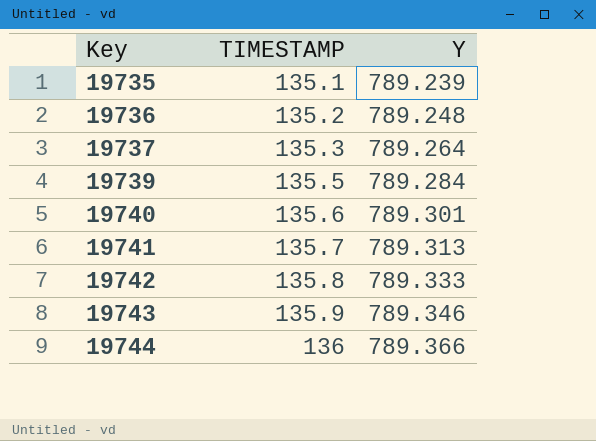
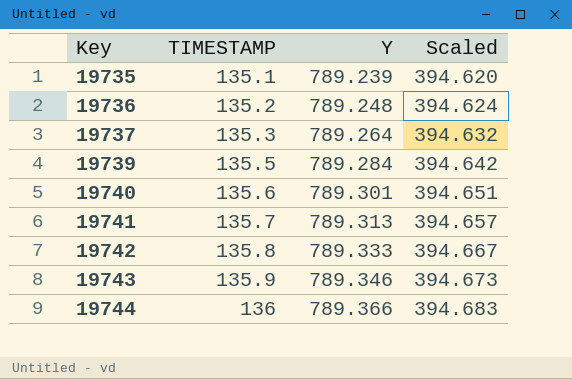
column Scaled | formula: none -> [Y] * 0.5

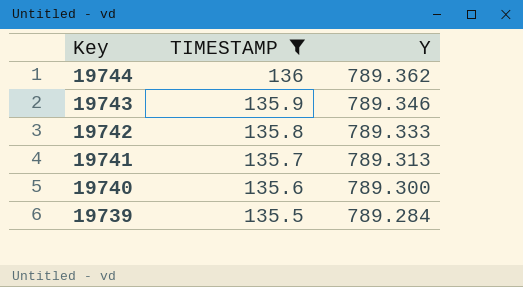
filter: none -> TIMESTAMP >= 135.5
row order: Key ascending -> Key descending
column Scaled | formula: [Y] * 0.5 -> none
19744 | Y: 789.366 -> 789.362
19740 | Y: 789.301 -> 789.300

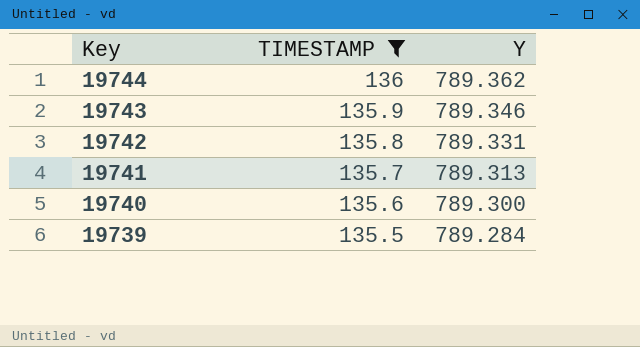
19742 | Y: 789.333 -> 789.331

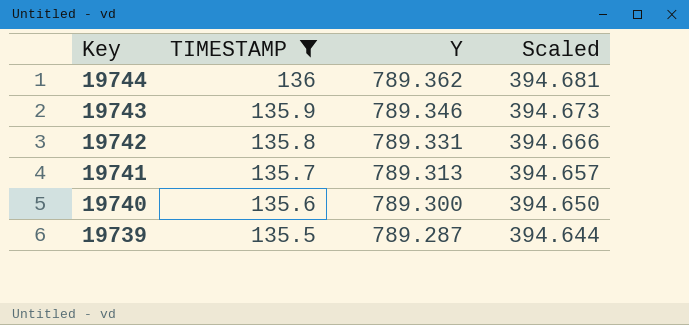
column Scaled | formula: none -> [Y] * 0.5
19739 | Y: 789.284 -> 789.287

